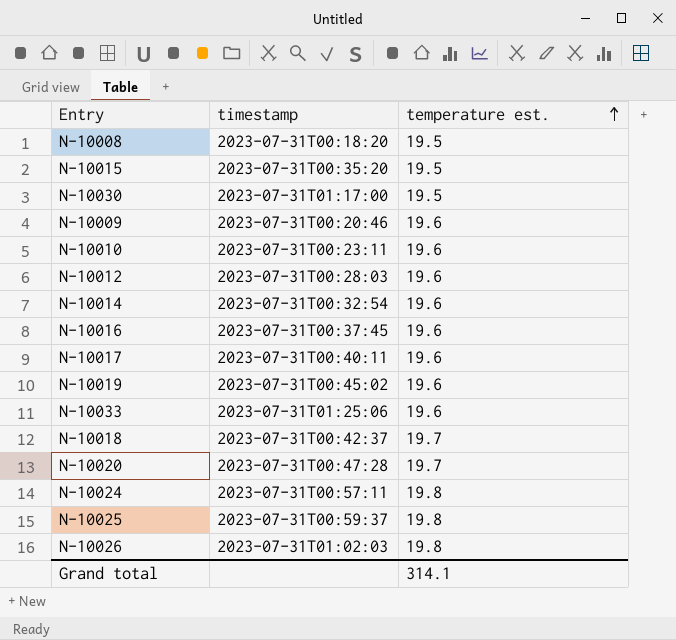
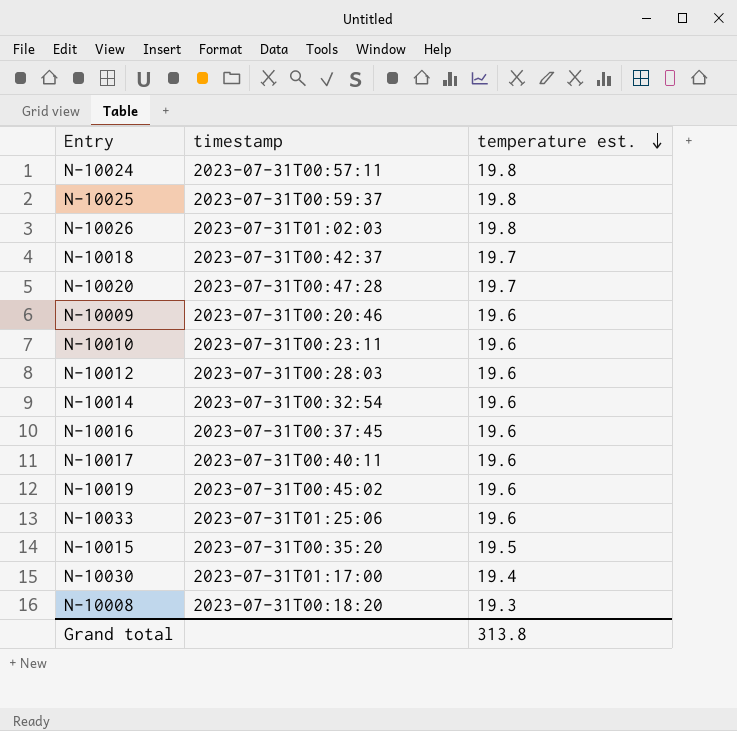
row order: temperature est. ascending -> temperature est. descending
N-10030 | temperature est.: 19.5 -> 19.4
N-10008 | temperature est.: 19.5 -> 19.3
Grand total | temperature est.: 314.1 -> 313.8

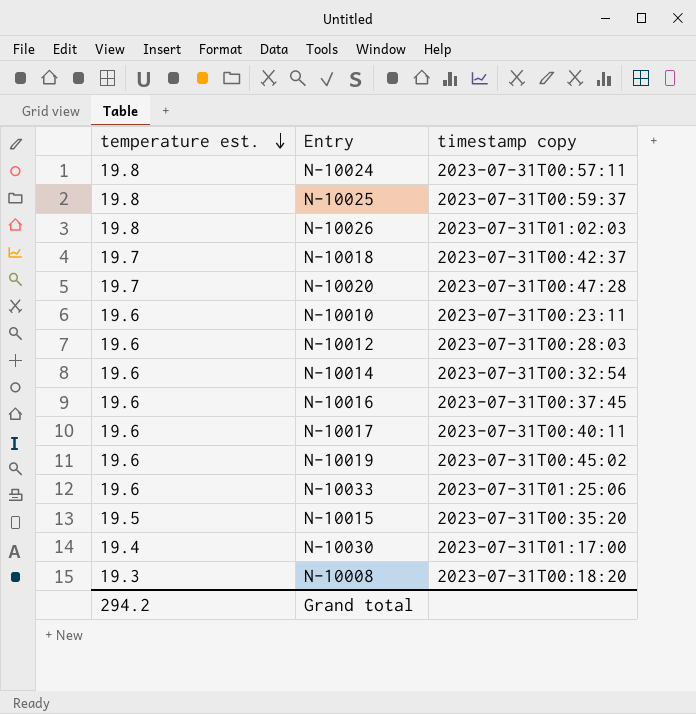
column temperature est. | position: 3 -> 1
column name: timestamp -> timestamp copy
row N-10009: 2023-07-31T00:20:46 | 19.6 -> none
Grand total | temperature est.: 313.8 -> 294.2

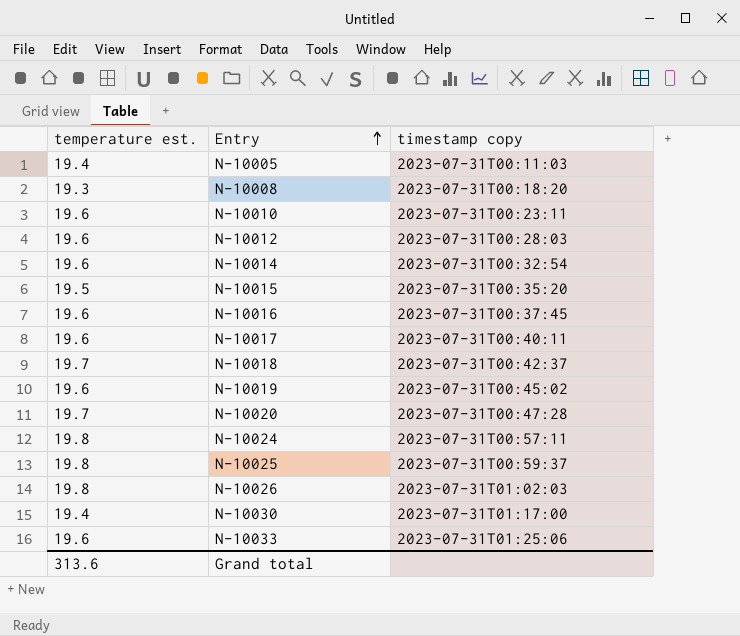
row order: temperature est. descending -> Entry ascending
row N-10005: none -> 19.4 | 2023-07-31T00:11:03
Grand total | temperature est.: 294.2 -> 313.6

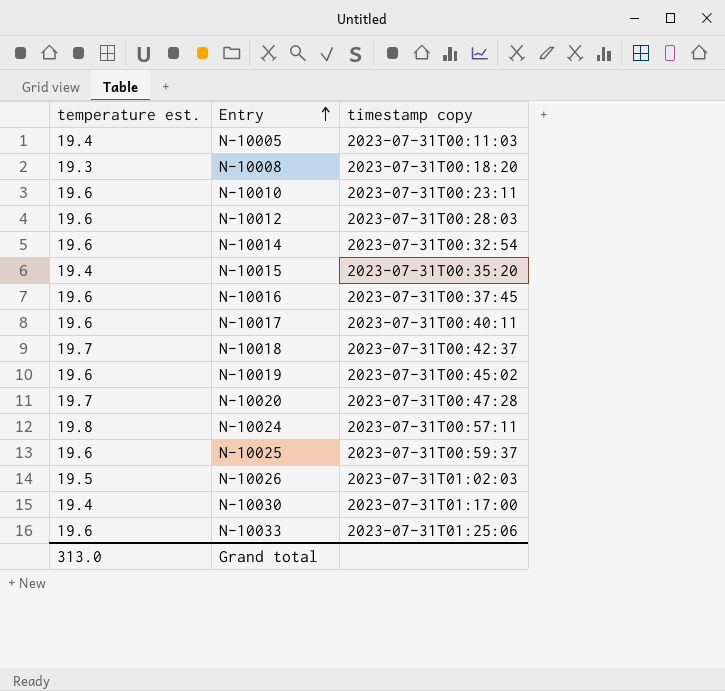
N-10015 | temperature est.: 19.5 -> 19.4
N-10025 | temperature est.: 19.8 -> 19.6
N-10026 | temperature est.: 19.8 -> 19.5
Grand total | temperature est.: 313.6 -> 313.0

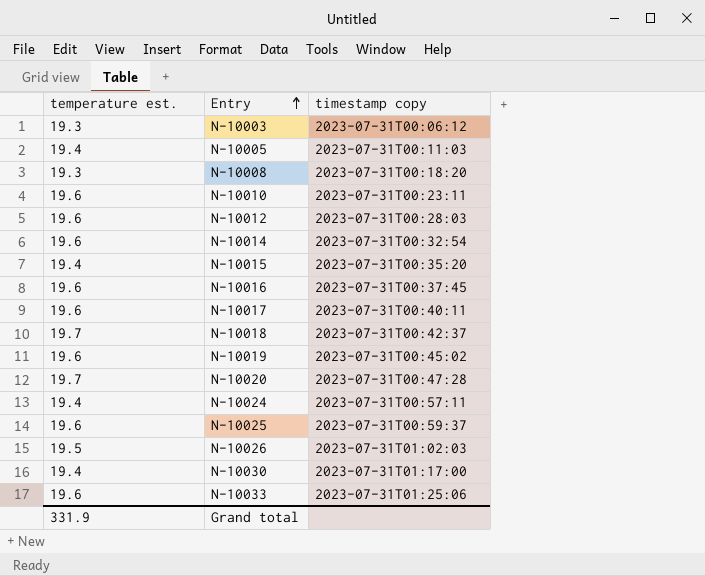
row N-10003: none -> 19.3 | 2023-07-31T00:06:12
N-10024 | temperature est.: 19.8 -> 19.4
Grand total | temperature est.: 313.0 -> 331.9

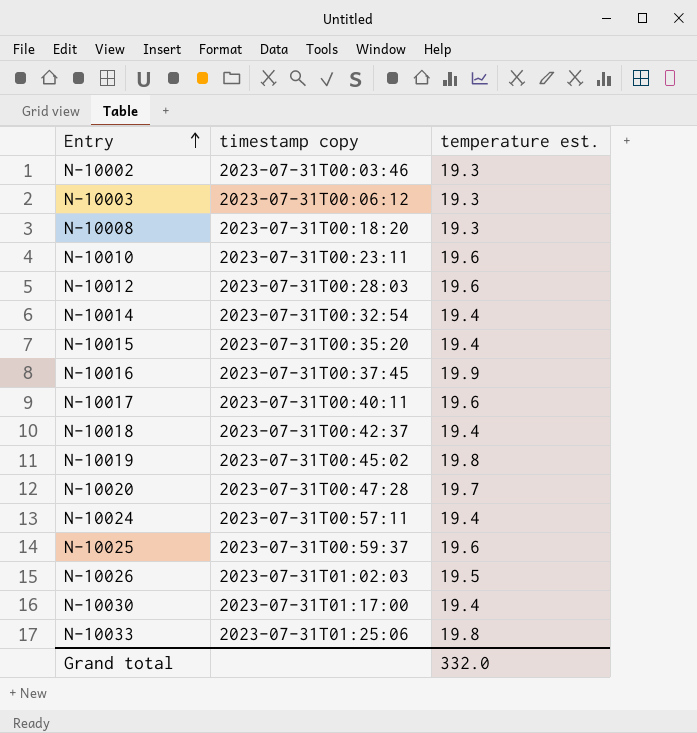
column temperature est. | position: 1 -> 3
row N-10005: 19.4 | 2023-07-31T00:11:03 -> none
row N-10002: none -> 2023-07-31T00:03:46 | 19.3
N-10014 | temperature est.: 19.6 -> 19.4
N-10016 | temperature est.: 19.6 -> 19.9
N-10018 | temperature est.: 19.7 -> 19.4
N-10019 | temperature est.: 19.6 -> 19.8
N-10033 | temperature est.: 19.6 -> 19.8
Grand total | temperature est.: 331.9 -> 332.0

